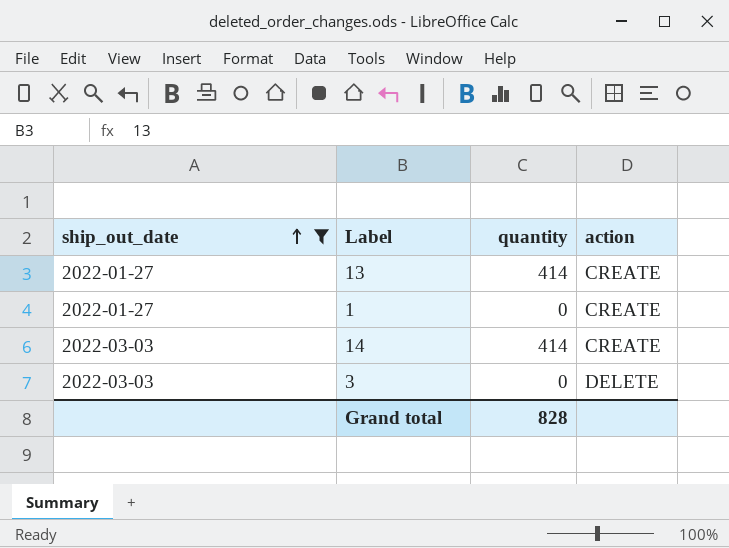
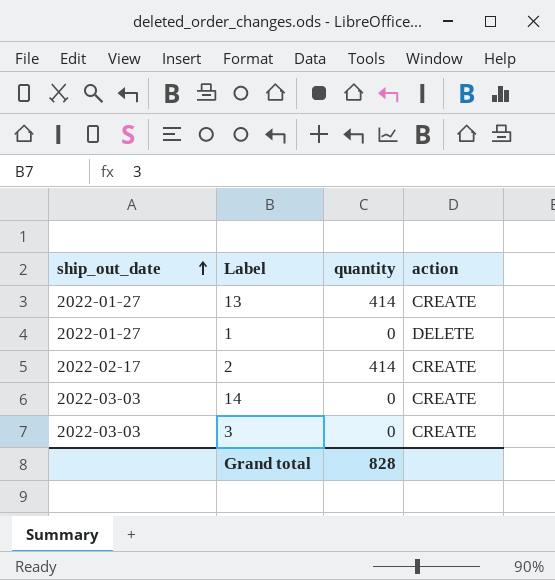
filter: ship_out_date != 2022-02-17 -> none
1 | action: CREATE -> DELETE
14 | quantity: 414 -> 0
3 | action: DELETE -> CREATE

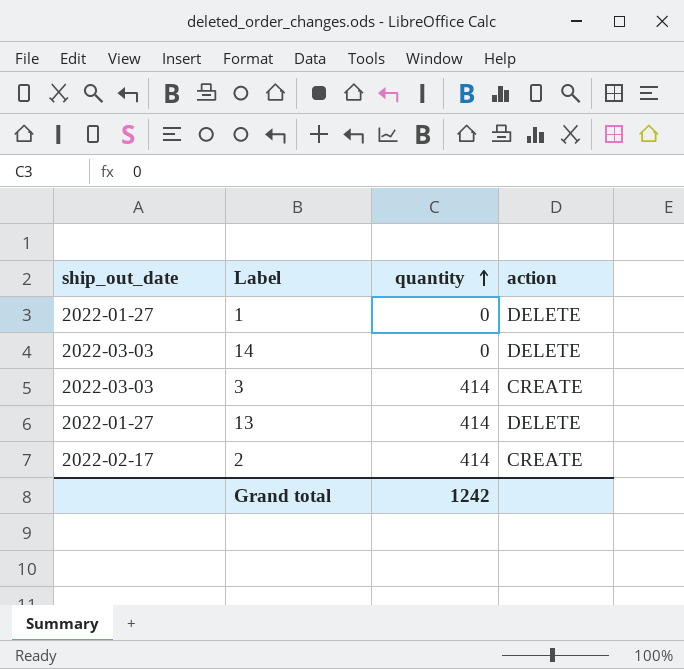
row order: ship_out_date ascending -> quantity ascending
14 | action: CREATE -> DELETE
3 | quantity: 0 -> 414
13 | action: CREATE -> DELETE
Grand total | quantity: 828 -> 1242

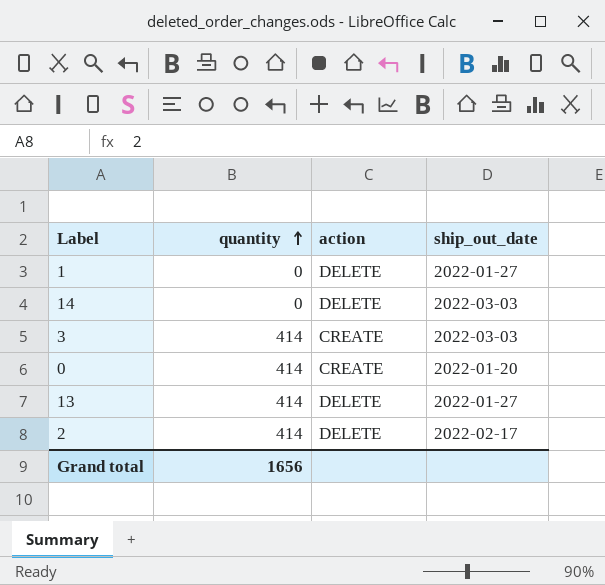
column ship_out_date | position: 1 -> 4
row 0: none -> 414 | CREATE | 2022-01-20
2 | action: CREATE -> DELETE
Grand total | quantity: 1242 -> 1656

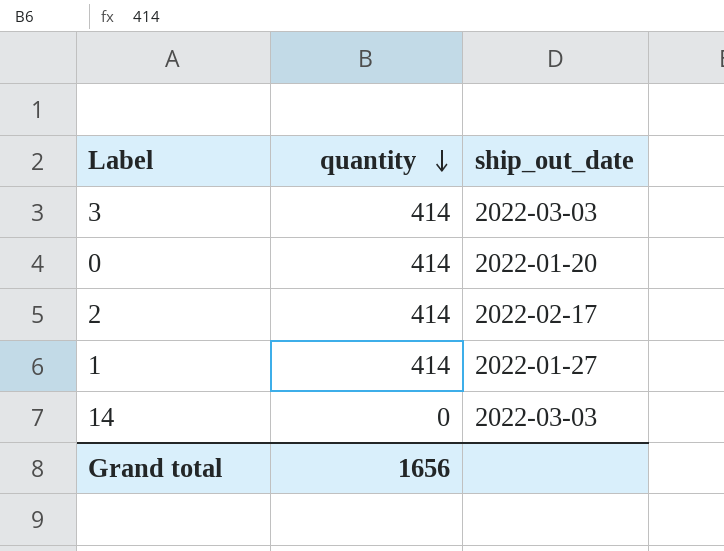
row order: quantity ascending -> quantity descending
column action | position: 3 -> none
row 13: 414 | DELETE | 2022-01-27 -> none
1 | quantity: 0 -> 414

